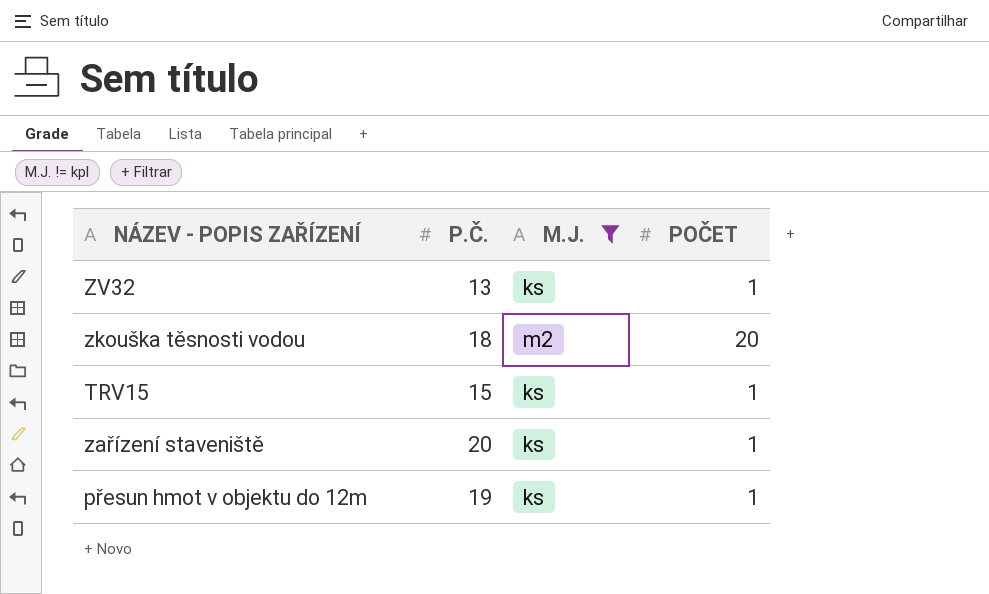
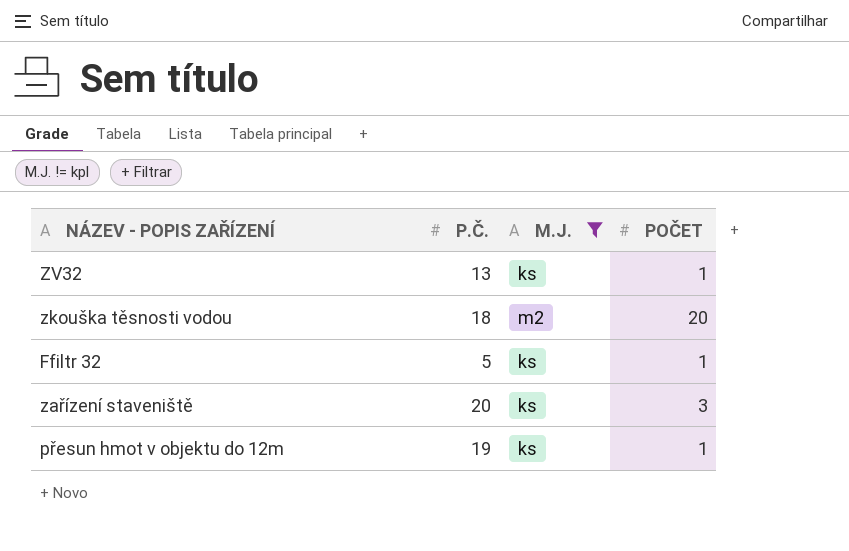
row TRV15: 15 | ks | 1 -> none
row Ffiltr 32: none -> 5 | ks | 1
zařízení staveniště | POČET: 1 -> 3

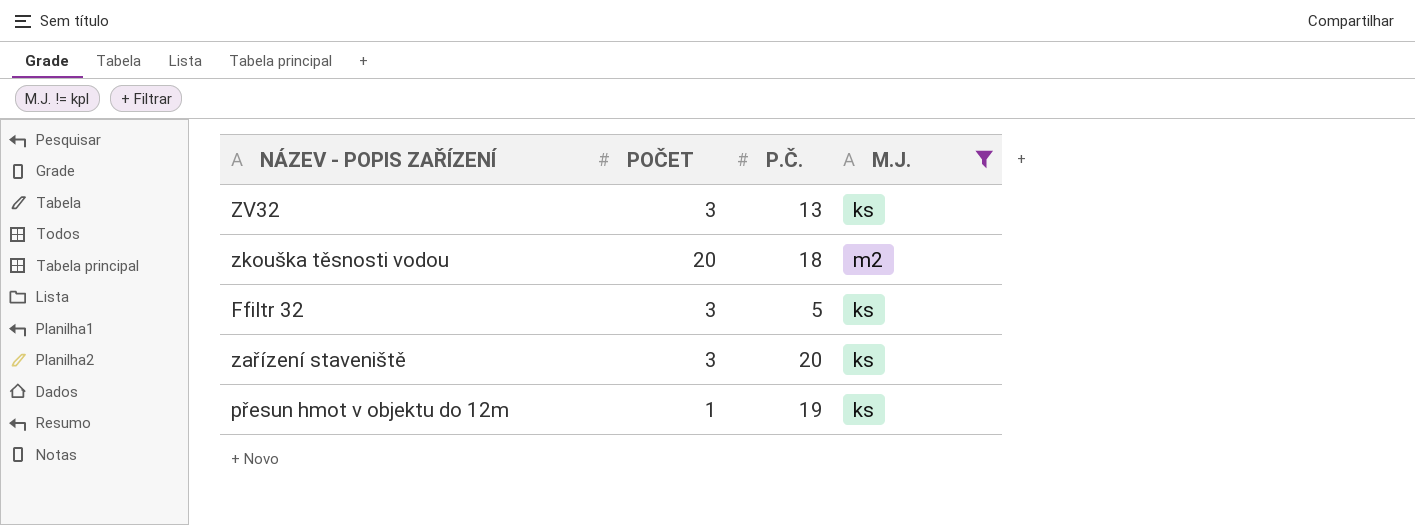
column POČET | position: 4 -> 2
ZV32 | POČET: 1 -> 3
Ffiltr 32 | POČET: 1 -> 3

